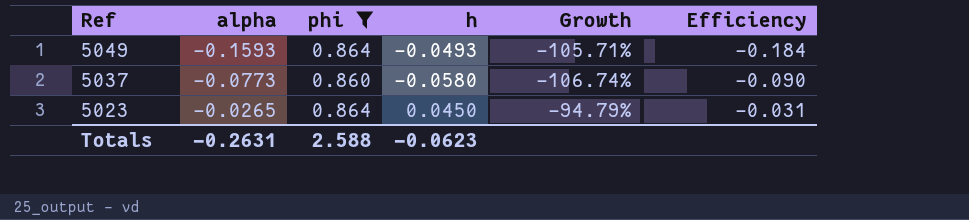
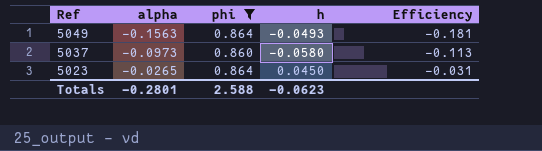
column Growth | formula: ([h] - [phi]) / [phi] -> none
5049 | alpha: -0.1593 -> -0.1563
5049 | Efficiency: -0.184 -> -0.181
5037 | alpha: -0.0773 -> -0.0973
5037 | Efficiency: -0.090 -> -0.113
Totals | alpha: -0.2631 -> -0.2801

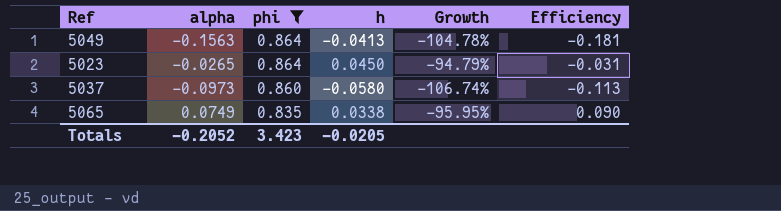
row order: Ref descending -> phi descending
column Growth | formula: none -> ([h] - [phi]) / [phi]
5049 | h: -0.0493 -> -0.0413
row 5065: none -> 0.0749 | 0.835 | 0.0338 | -95.95% | 0.090
Totals | alpha: -0.2801 -> -0.2052
Totals | phi: 2.588 -> 3.423
Totals | h: -0.0623 -> -0.0205

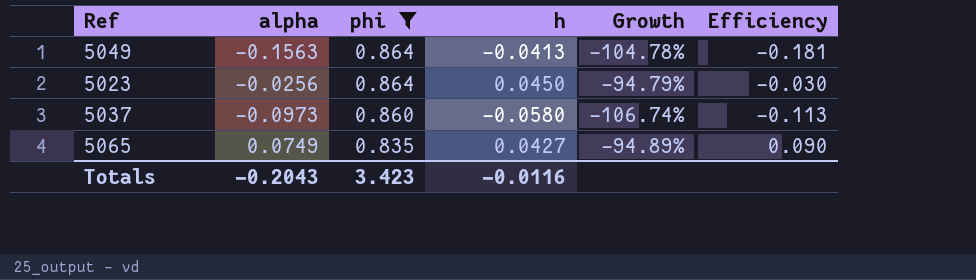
5023 | alpha: -0.0265 -> -0.0256
5023 | Efficiency: -0.031 -> -0.030
5065 | h: 0.0338 -> 0.0427
5065 | Growth: -95.95% -> -94.89%
Totals | alpha: -0.2052 -> -0.2043
Totals | h: -0.0205 -> -0.0116

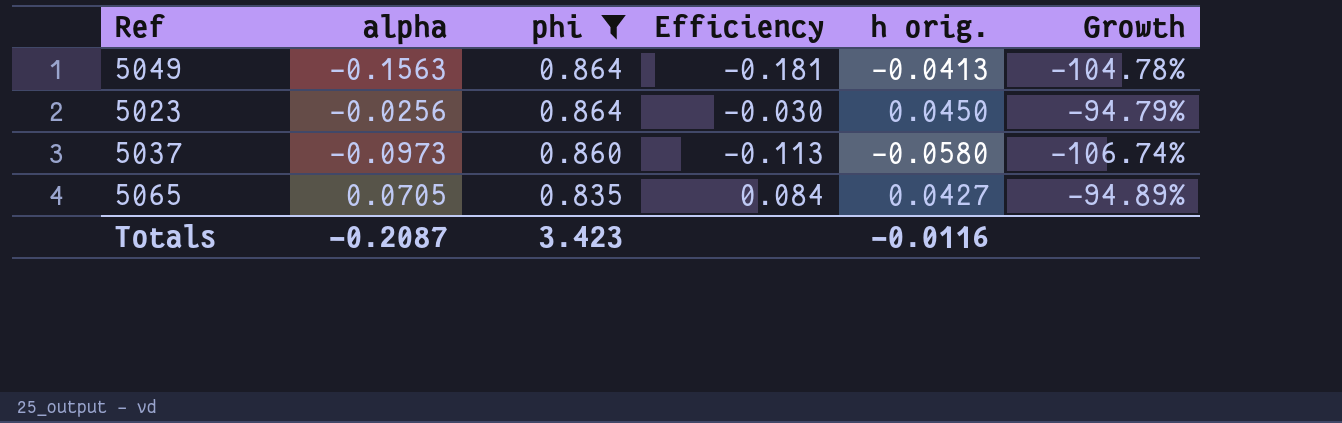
column Efficiency | position: 6 -> 4
column name: h -> h orig.
5065 | alpha: 0.0749 -> 0.0705
5065 | Efficiency: 0.090 -> 0.084
Totals | alpha: -0.2043 -> -0.2087

